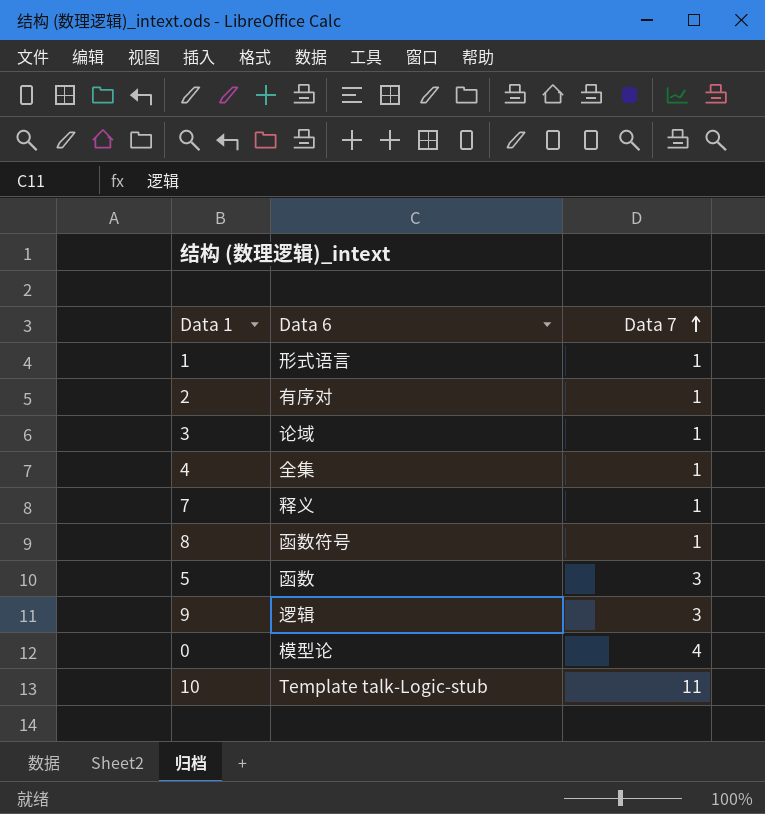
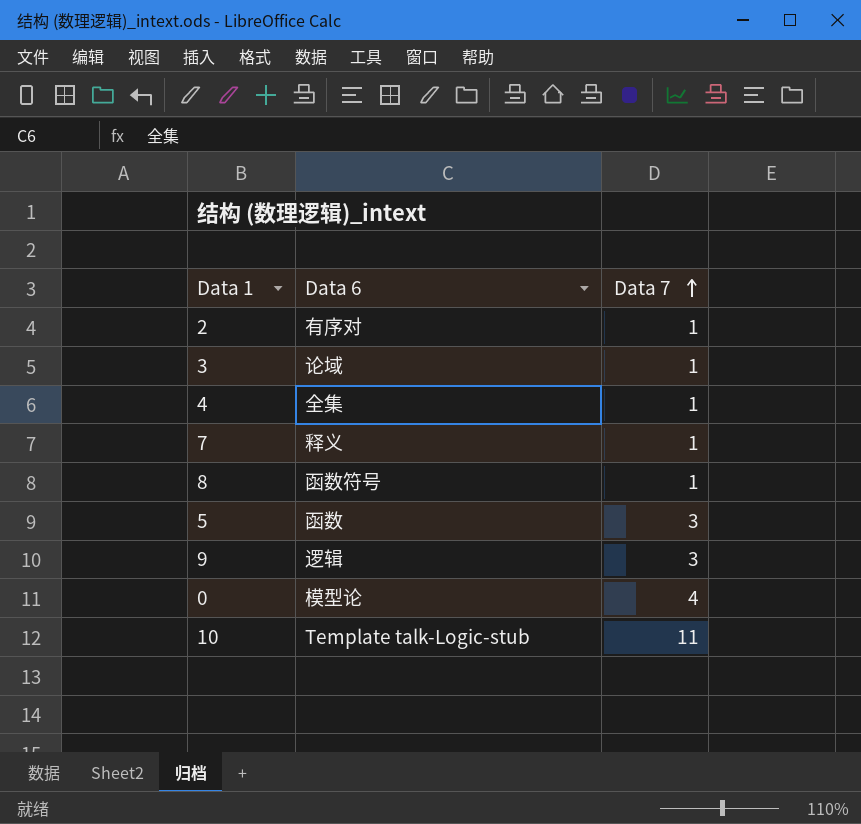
row 1: 形式语言 | 1 -> none

